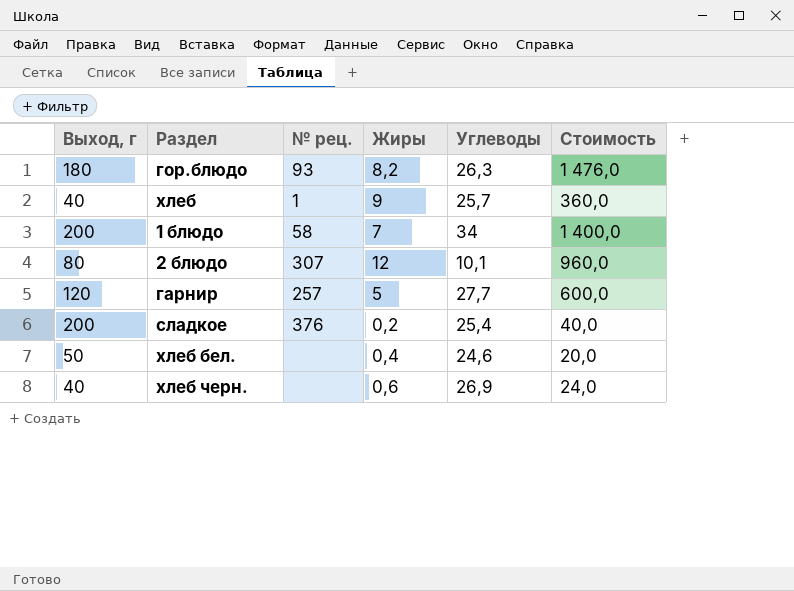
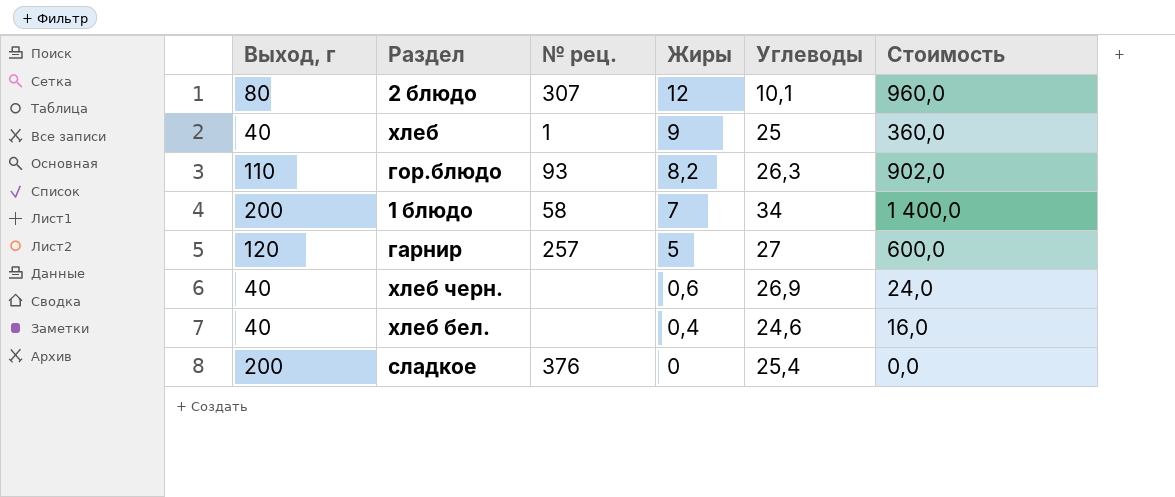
row order: none -> Жиры descending
хлеб | Углеводы: 25,7 -> 25
гор.блюдо | Выход, г: 180 -> 110
гор.блюдо | Стоимость: 1 476,0 -> 902,0
гарнир | Углеводы: 27,7 -> 27
хлеб бел. | Выход, г: 50 -> 40
хлеб бел. | Стоимость: 20,0 -> 16,0
сладкое | Жиры: 0,2 -> 0
сладкое | Стоимость: 40,0 -> 0,0

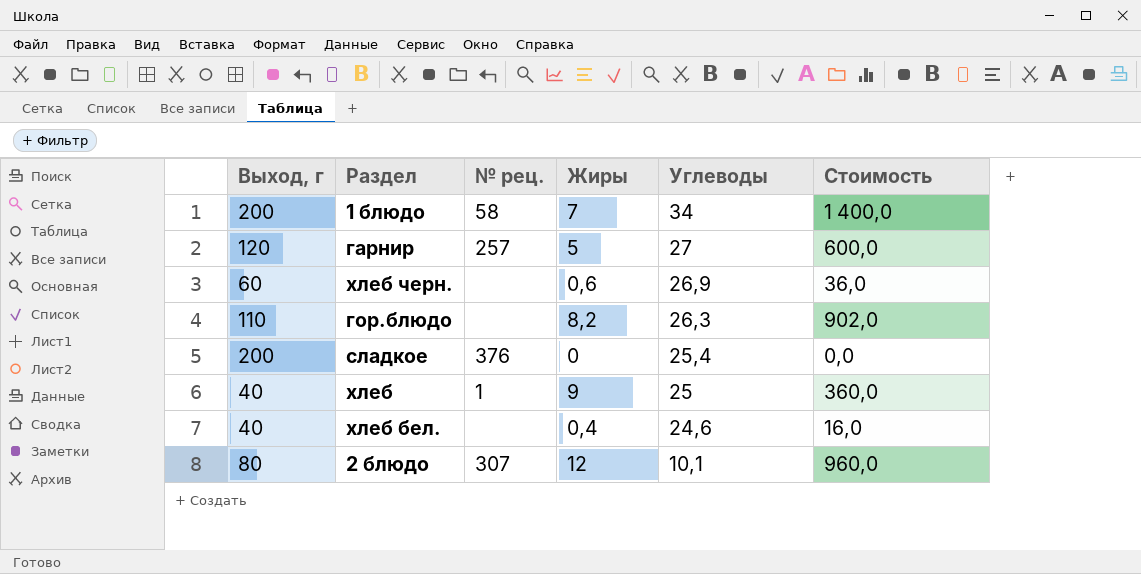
row order: Жиры descending -> Углеводы descending
хлеб черн. | Выход, г: 40 -> 60
хлеб черн. | Стоимость: 24,0 -> 36,0
гор.блюдо | № рец.: 93 -> none

